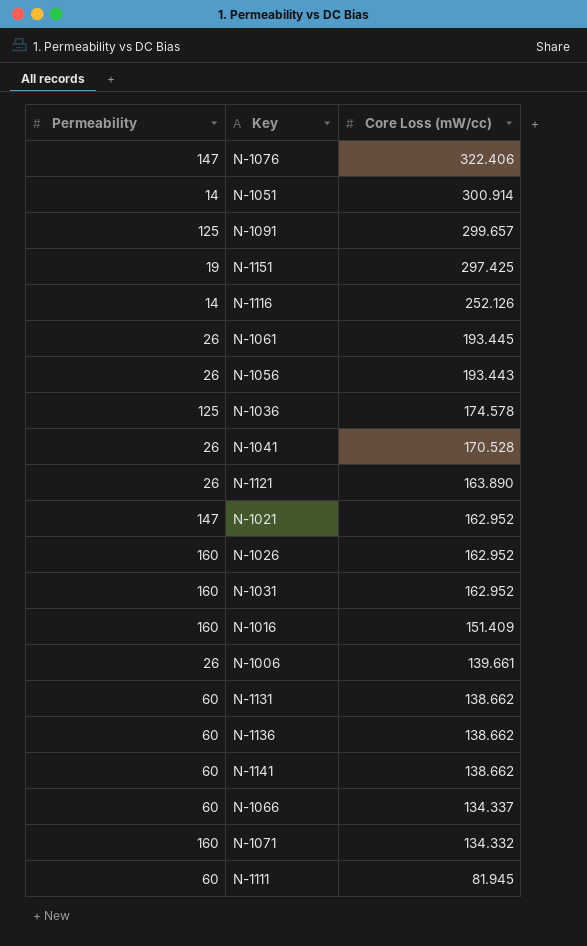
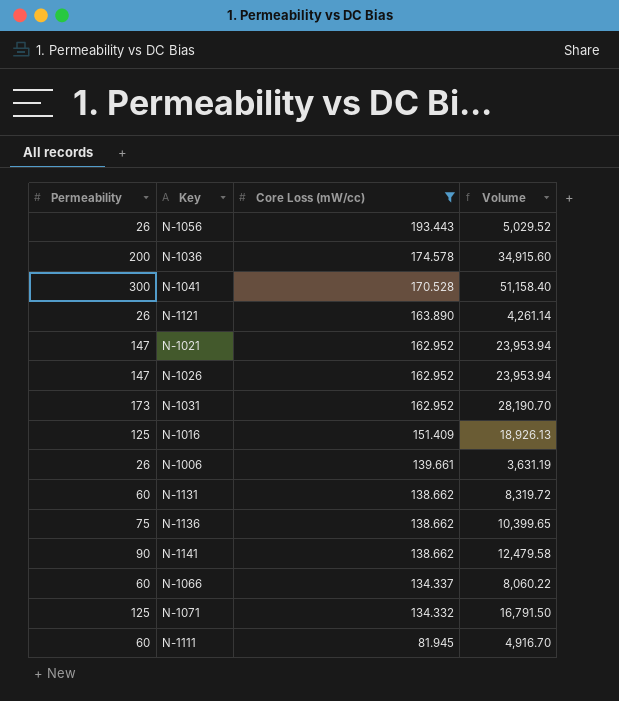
filter: none -> Core Loss (mW/cc) <= 193.443
column Volume | formula: none -> [Permeability] * [Core Loss (mW/cc)]
N-1036 | Permeability: 125 -> 200
N-1041 | Permeability: 26 -> 300
N-1026 | Permeability: 160 -> 147
N-1031 | Permeability: 160 -> 173
N-1016 | Permeability: 160 -> 125
N-1136 | Permeability: 60 -> 75
N-1141 | Permeability: 60 -> 90
N-1071 | Permeability: 160 -> 125

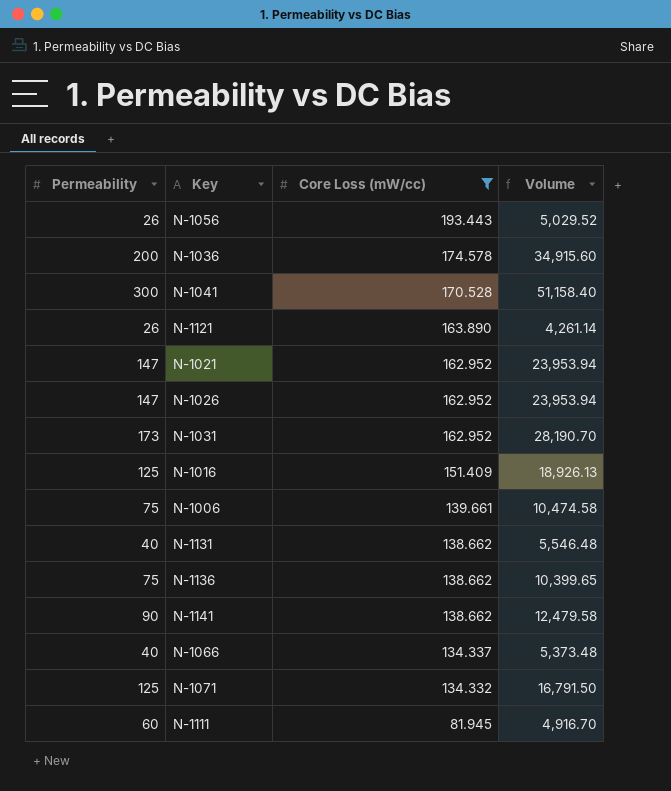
N-1006 | Permeability: 26 -> 75
N-1006 | Volume: 3,631.19 -> 10,474.58
N-1131 | Permeability: 60 -> 40
N-1131 | Volume: 8,319.72 -> 5,546.48
N-1066 | Permeability: 60 -> 40
N-1066 | Volume: 8,060.22 -> 5,373.48

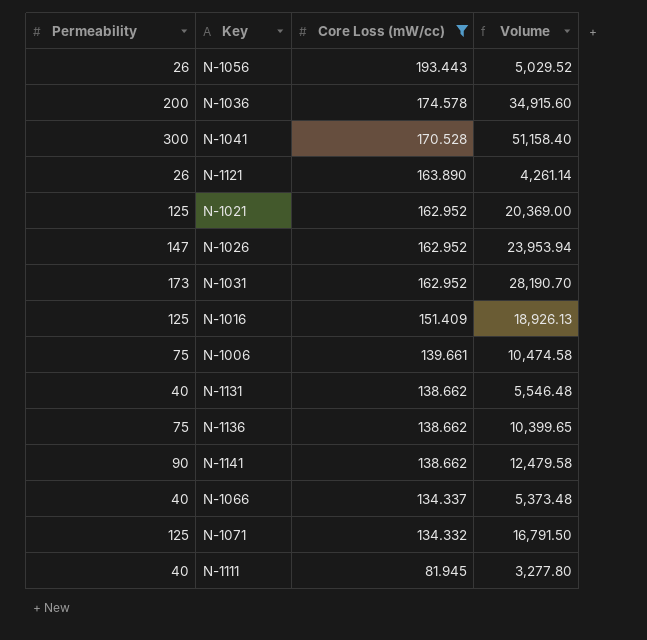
N-1021 | Permeability: 147 -> 125
N-1021 | Volume: 23,953.94 -> 20,369.00
N-1111 | Permeability: 60 -> 40
N-1111 | Volume: 4,916.70 -> 3,277.80

